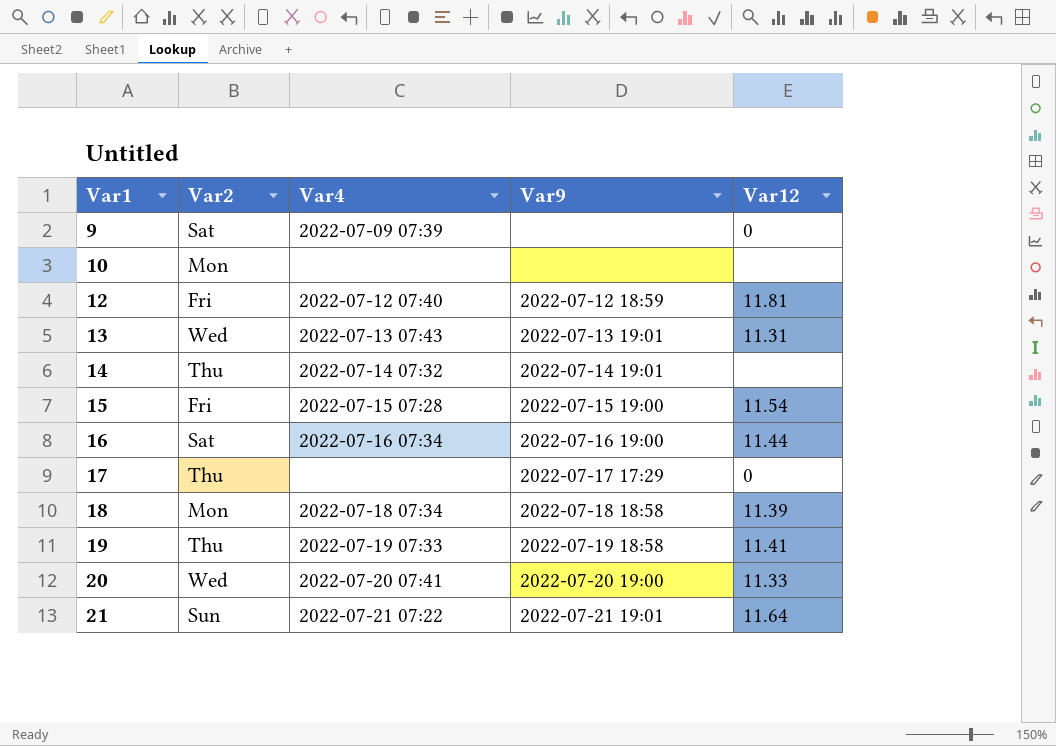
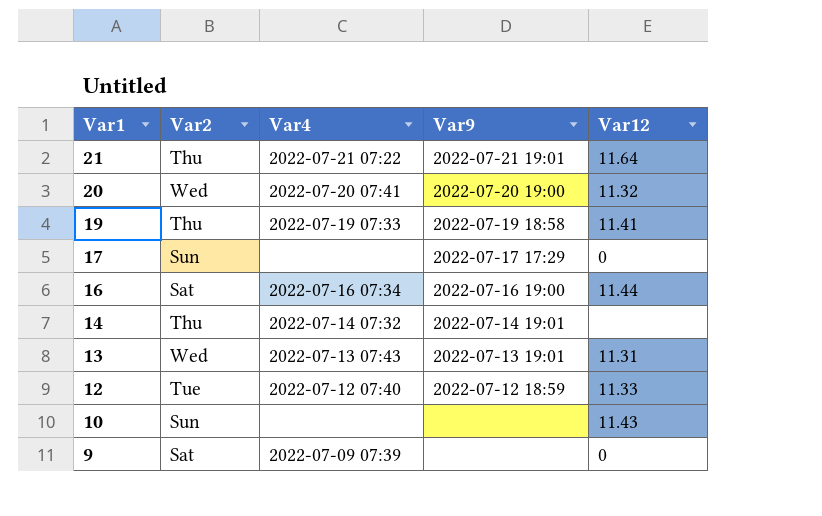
row order: Var1 ascending -> Var1 descending
row 15: Fri | 2022-07-15 07:28 | 2022-07-15 19:00 | 11.54 -> none
row 18: Mon | 2022-07-18 07:34 | 2022-07-18 18:58 | 11.39 -> none
21 | Var2: Sun -> Thu
20 | Var12: 11.33 -> 11.32
17 | Var2: Thu -> Sun
12 | Var2: Fri -> Tue
12 | Var12: 11.81 -> 11.33
10 | Var2: Mon -> Sun
10 | Var12: none -> 11.43

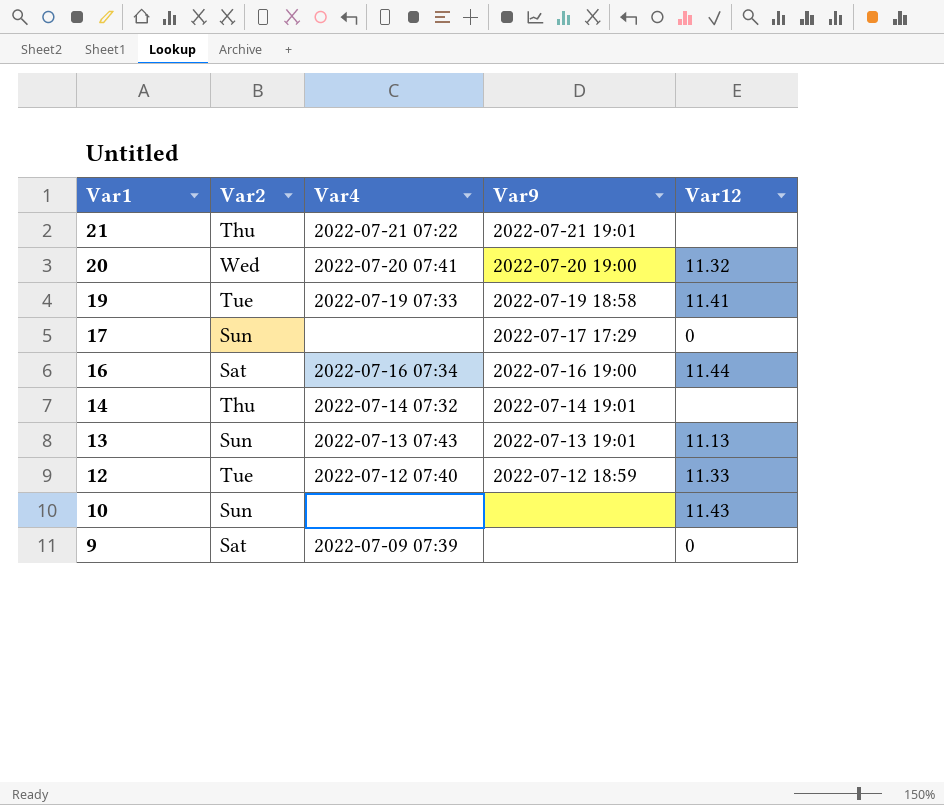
21 | Var12: 11.64 -> none
19 | Var2: Thu -> Tue
13 | Var2: Wed -> Sun
13 | Var12: 11.31 -> 11.13

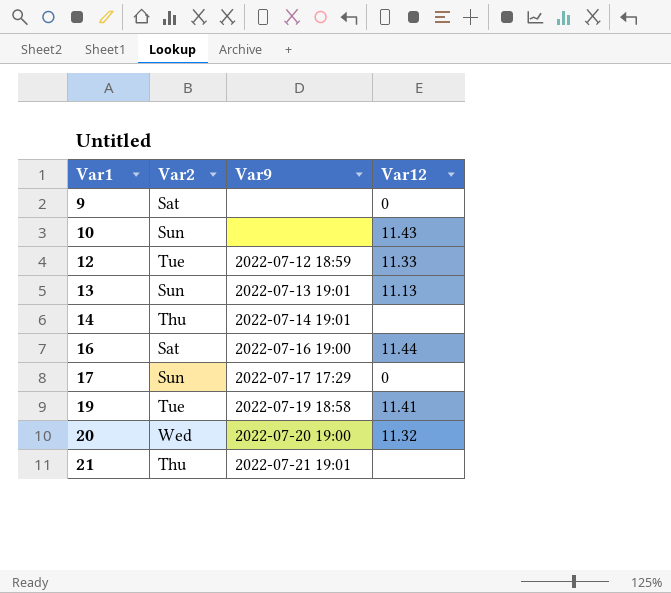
row order: Var1 descending -> Var1 ascending
column Var4 | position: 3 -> none

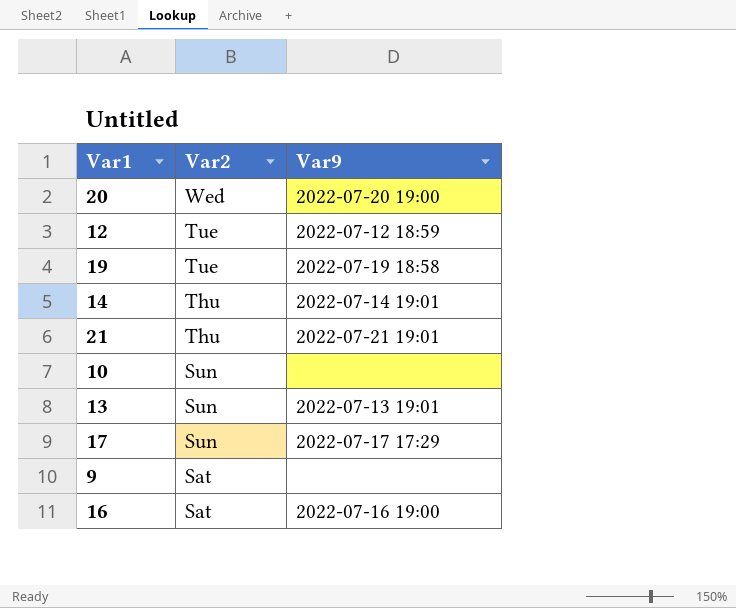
row order: Var1 ascending -> Var2 descending
column Var12 | position: 4 -> none

